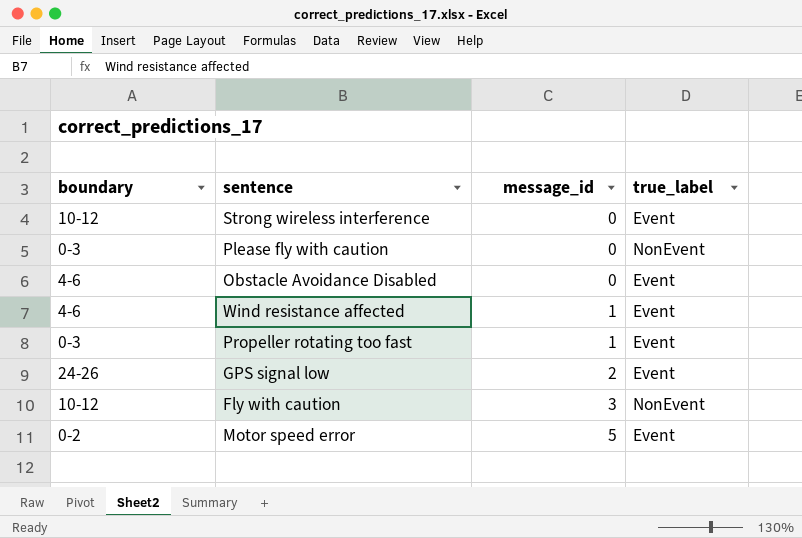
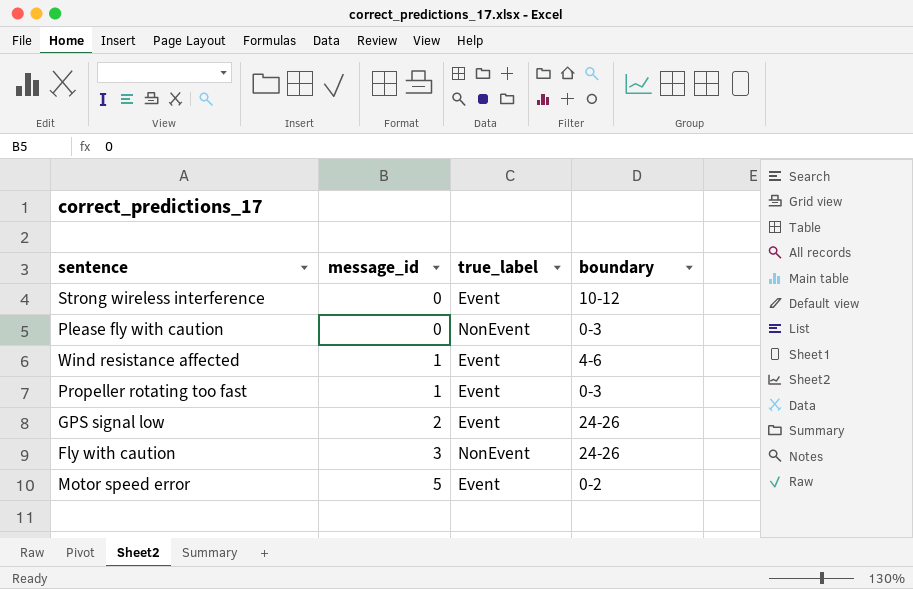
column boundary | position: 1 -> 4
row Obstacle Avoidance Disabled: 4-6 | 0 | Event -> none
Fly with caution | boundary: 10-12 -> 24-26

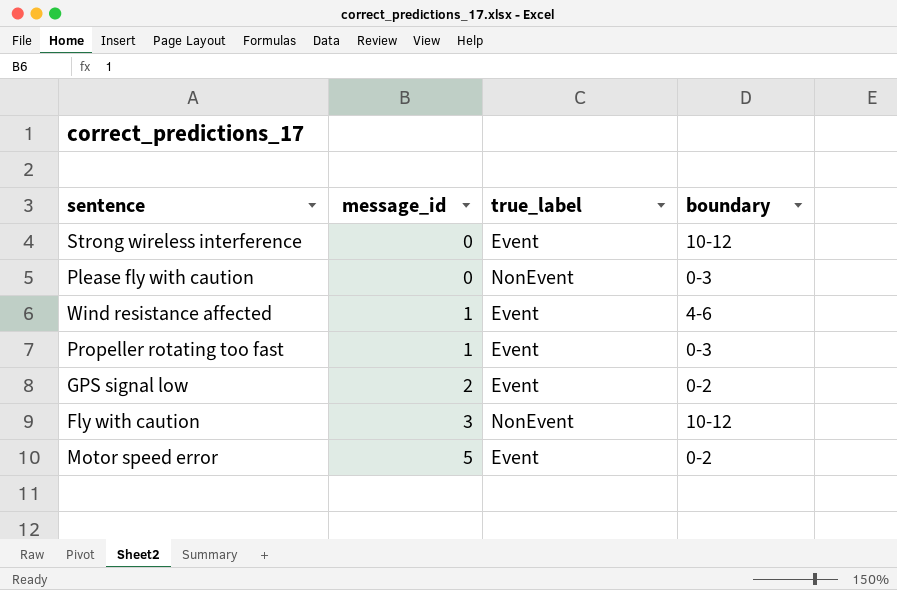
GPS signal low | boundary: 24-26 -> 0-2
Fly with caution | boundary: 24-26 -> 10-12

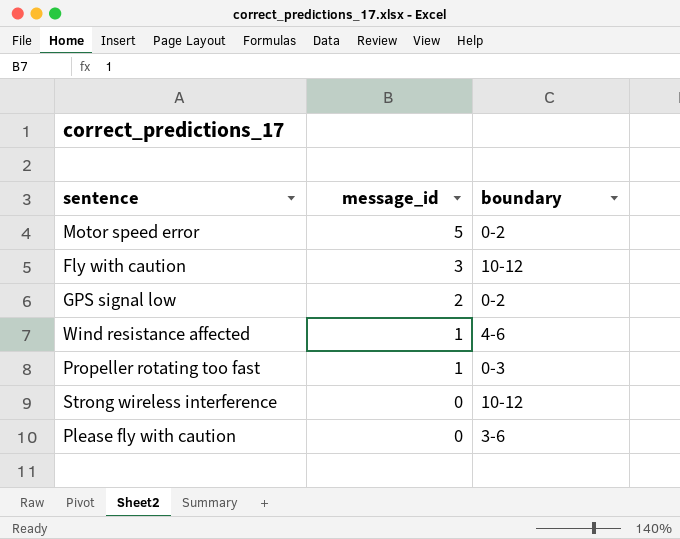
row order: message_id ascending -> message_id descending
column true_label | position: 3 -> none
Please fly with caution | boundary: 0-3 -> 3-6

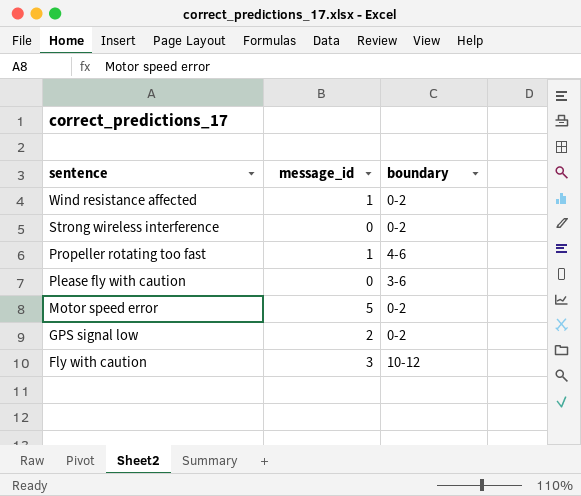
row order: message_id descending -> sentence descending
Wind resistance affected | boundary: 4-6 -> 0-2
Strong wireless interference | boundary: 10-12 -> 0-2
Propeller rotating too fast | boundary: 0-3 -> 4-6

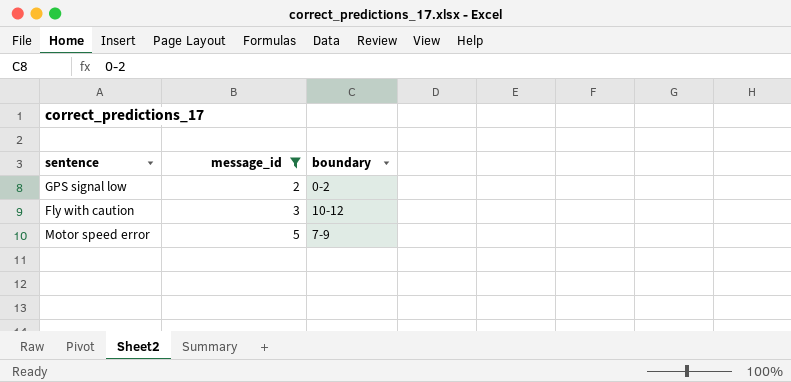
filter: none -> message_id >= 2
row order: sentence descending -> message_id ascending
Motor speed error | boundary: 0-2 -> 7-9

